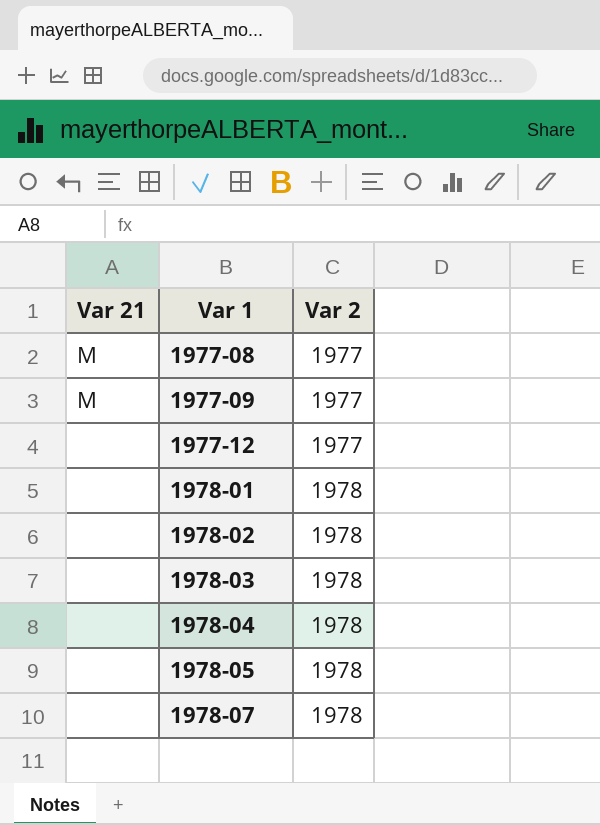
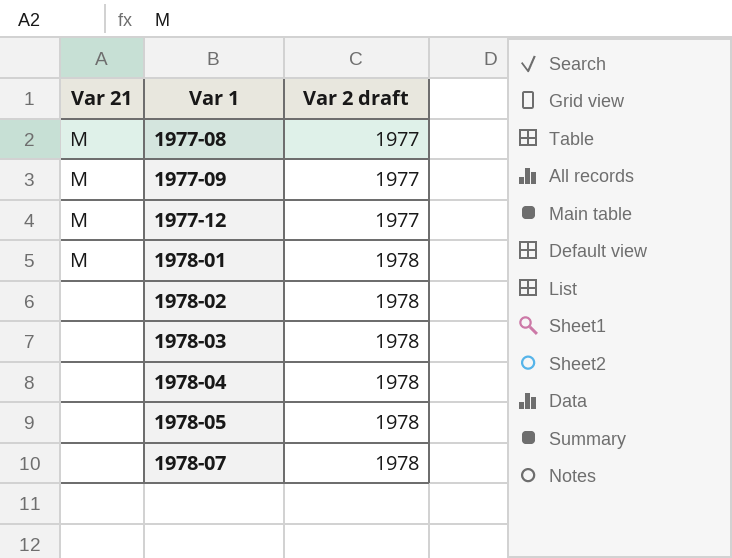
column name: Var 2 -> Var 2 draft
1977-12 | Var 21: none -> M
1978-01 | Var 21: none -> M

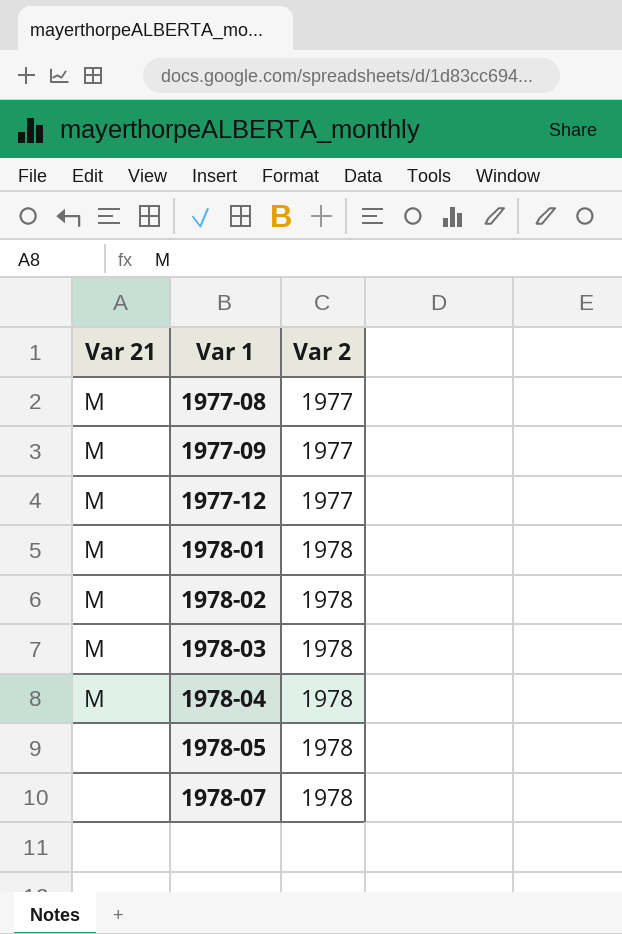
column name: Var 2 draft -> Var 2
1978-02 | Var 21: none -> M
1978-03 | Var 21: none -> M
1978-04 | Var 21: none -> M

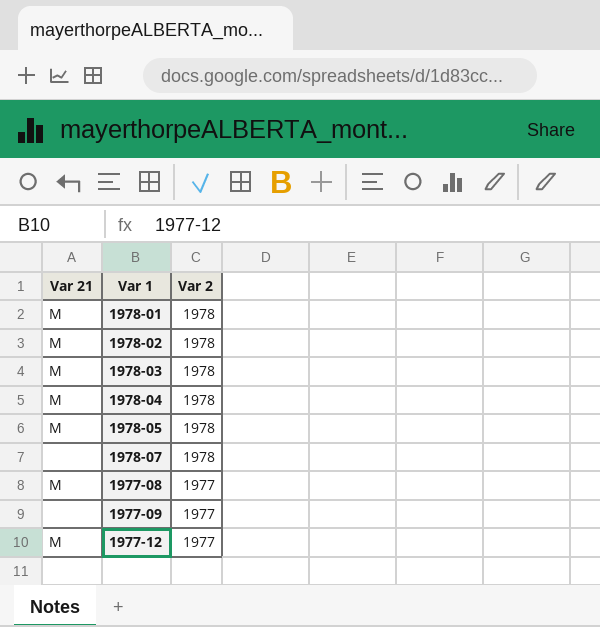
row order: Var 1 ascending -> Var 2 descending
1978-05 | Var 21: none -> M
1977-09 | Var 21: M -> none

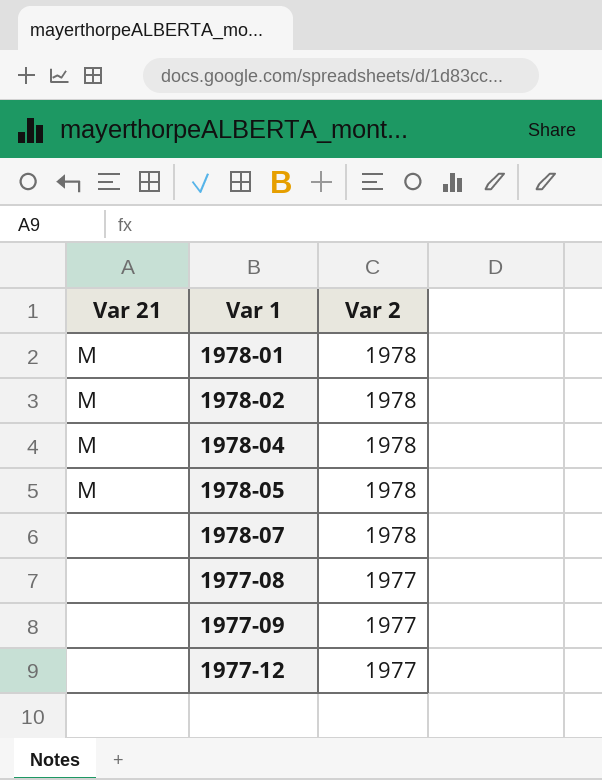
row 1978-03: M | 1978 -> none
1977-08 | Var 21: M -> none
1977-12 | Var 21: M -> none

